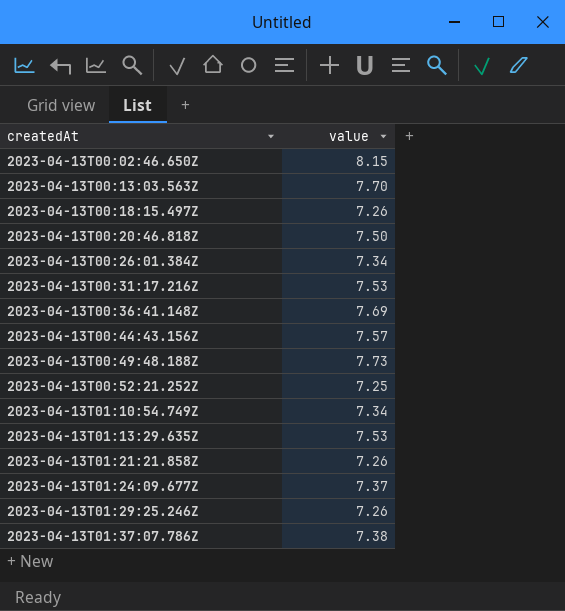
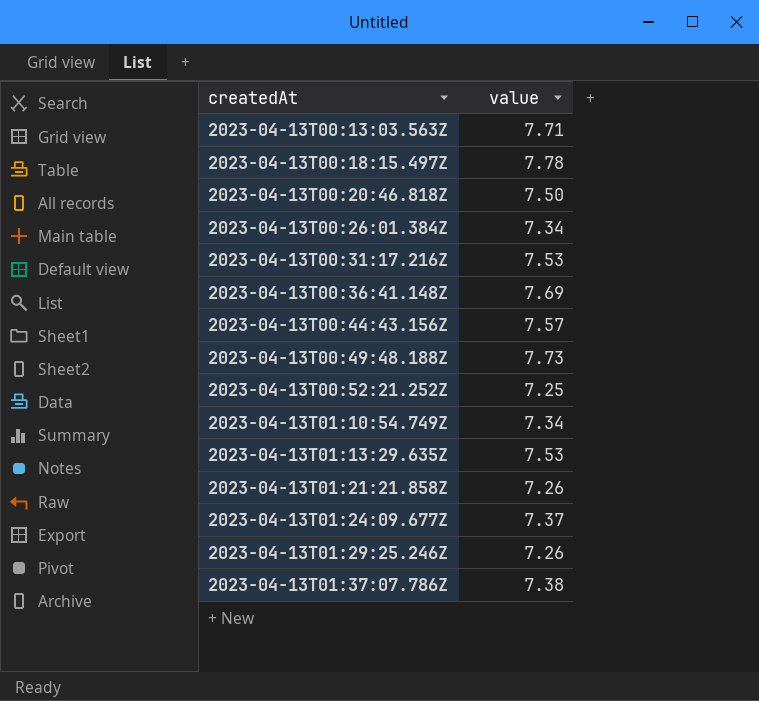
row 2023-04-13T00:02:46.650Z: 8.15 -> none
2023-04-13T00:13:03.563Z | value: 7.70 -> 7.71
2023-04-13T00:18:15.497Z | value: 7.26 -> 7.78

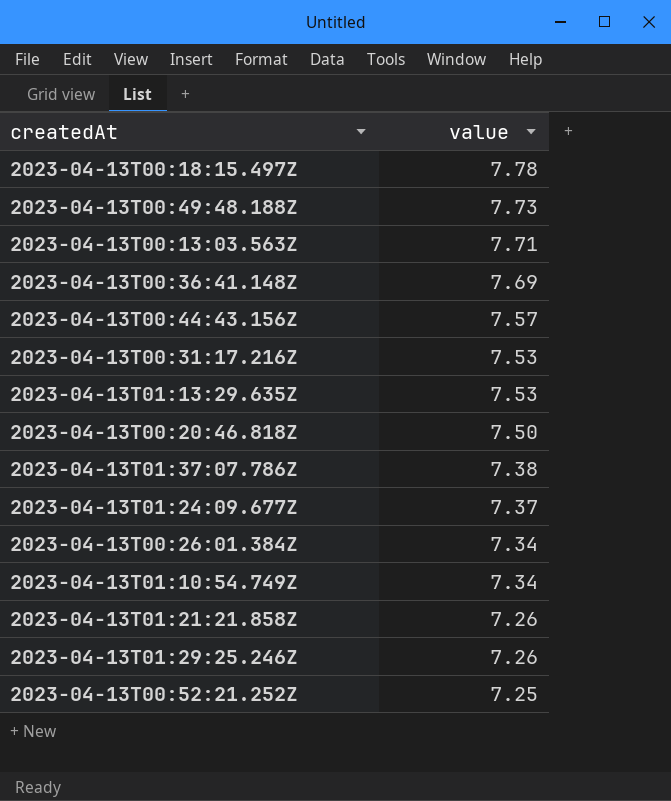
row order: createdAt ascending -> value descending

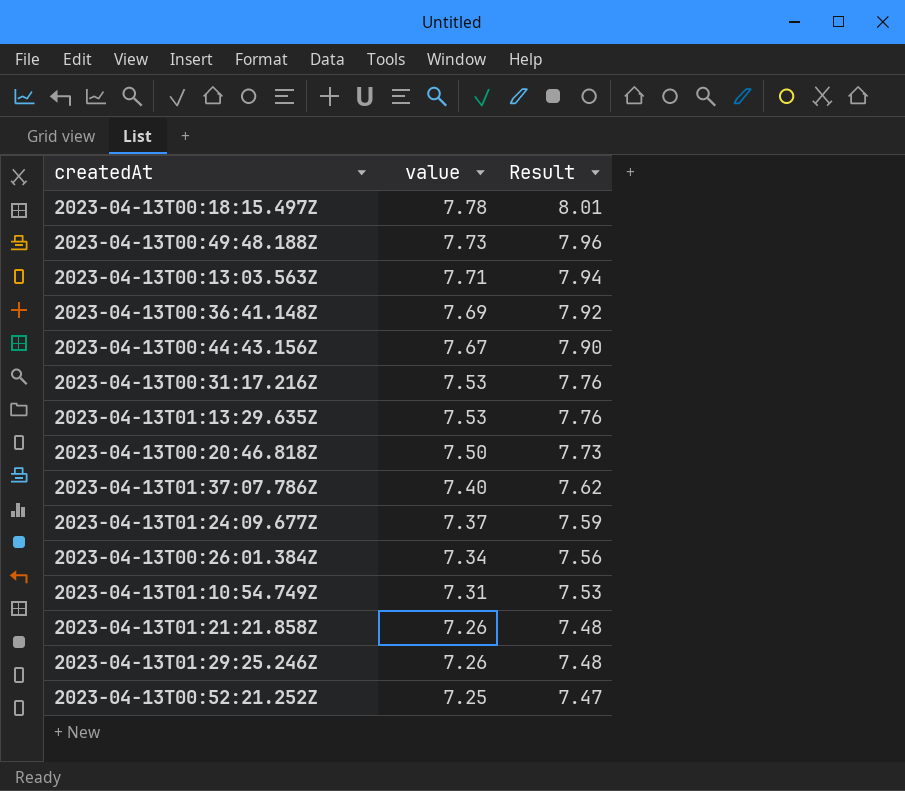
column Result | formula: none -> [value] * 1.03
2023-04-13T00:44:43.156Z | value: 7.57 -> 7.67
2023-04-13T01:37:07.786Z | value: 7.38 -> 7.40
2023-04-13T01:10:54.749Z | value: 7.34 -> 7.31

